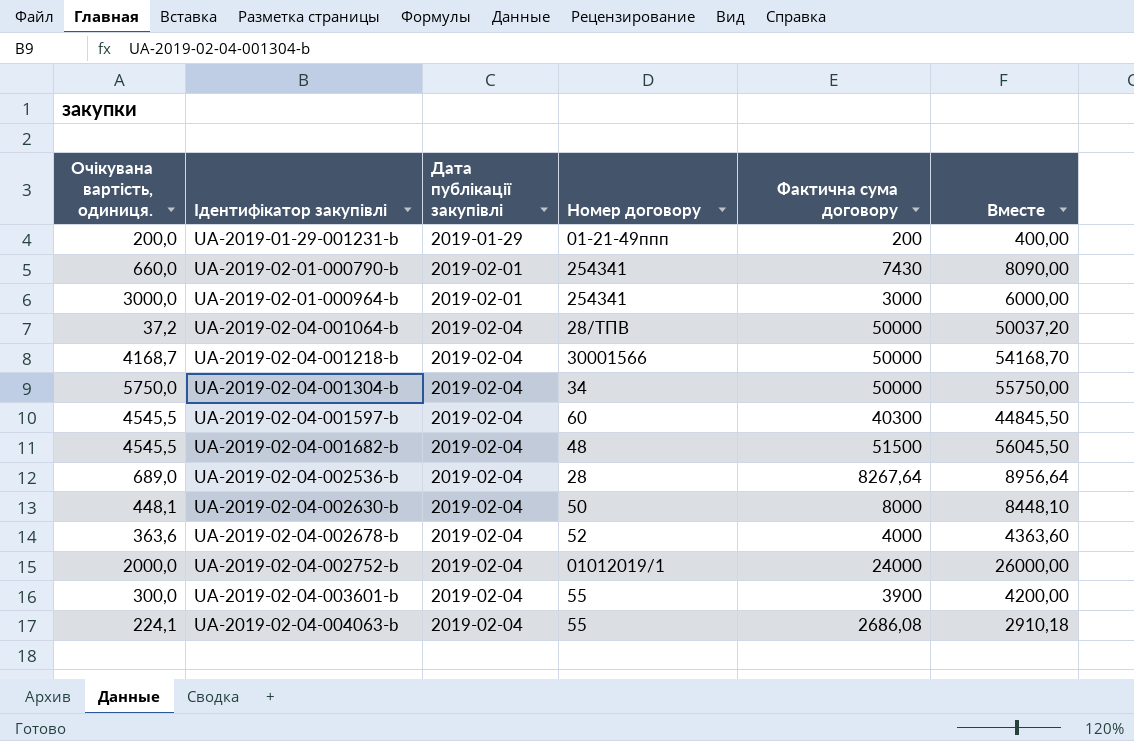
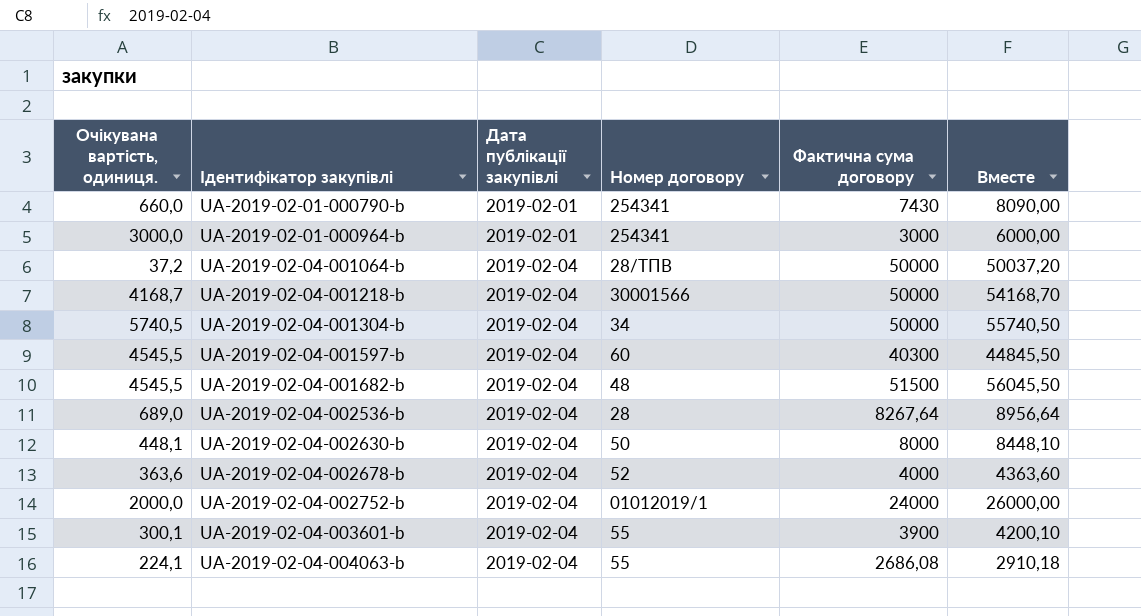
row UA-2019-01-29-001231-b: 200,0 | 2019-01-29 | 01-21-49ппп | 200 | 400,00 -> none
UA-2019-02-04-001304-b | Очікувана вартість, одиниця.: 5750,0 -> 5740,5
UA-2019-02-04-001304-b | Вместе: 55750,00 -> 55740,50
UA-2019-02-04-003601-b | Очікувана вартість, одиниця.: 300,0 -> 300,1
UA-2019-02-04-003601-b | Вместе: 4200,00 -> 4200,10

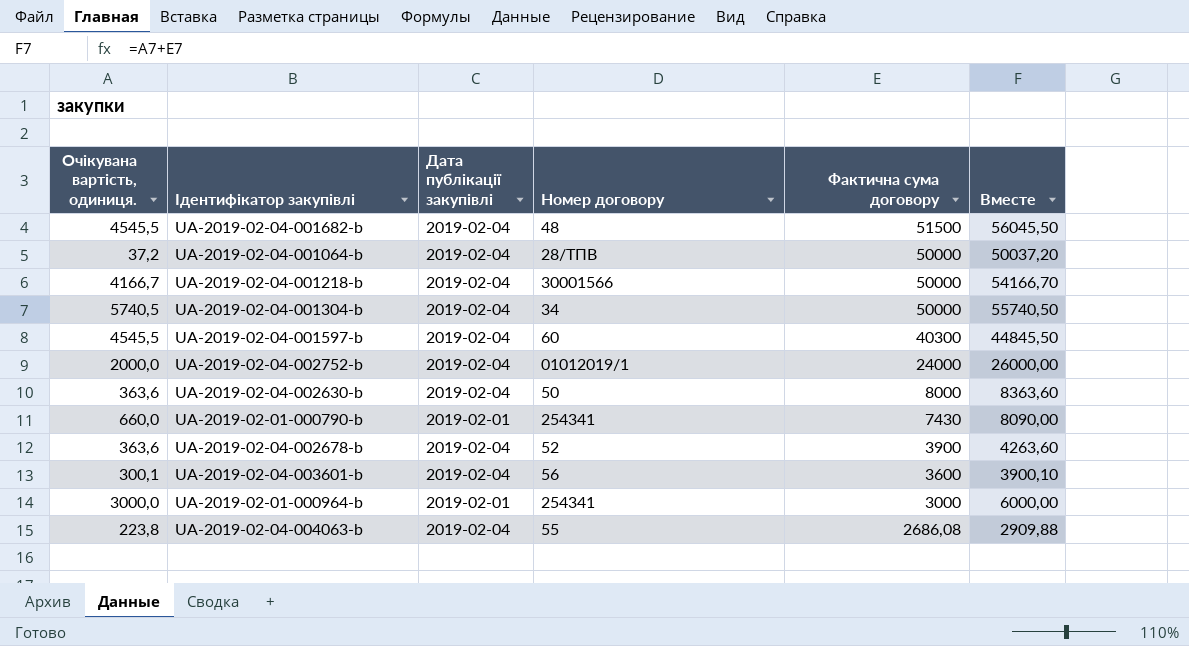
row order: Ідентифікатор закупівлі ascending -> Фактична сума договору descending
row UA-2019-02-04-002536-b: 689,0 | 2019-02-04 | 28 | 8267,64 | 8956,64 -> none
UA-2019-02-04-001218-b | Очікувана вартість, одиниця.: 4168,7 -> 4166,7
UA-2019-02-04-001218-b | Вместе: 54168,70 -> 54166,70
UA-2019-02-04-002630-b | Очікувана вартість, одиниця.: 448,1 -> 363,6
UA-2019-02-04-002630-b | Вместе: 8448,10 -> 8363,60
UA-2019-02-04-002678-b | Фактична сума договору: 4000 -> 3900
UA-2019-02-04-002678-b | Вместе: 4363,60 -> 4263,60
UA-2019-02-04-003601-b | Номер договору: 55 -> 56
UA-2019-02-04-003601-b | Фактична сума договору: 3900 -> 3600
UA-2019-02-04-003601-b | Вместе: 4200,10 -> 3900,10
UA-2019-02-04-004063-b | Очікувана вартість, одиниця.: 224,1 -> 223,8
UA-2019-02-04-004063-b | Вместе: 2910,18 -> 2909,88

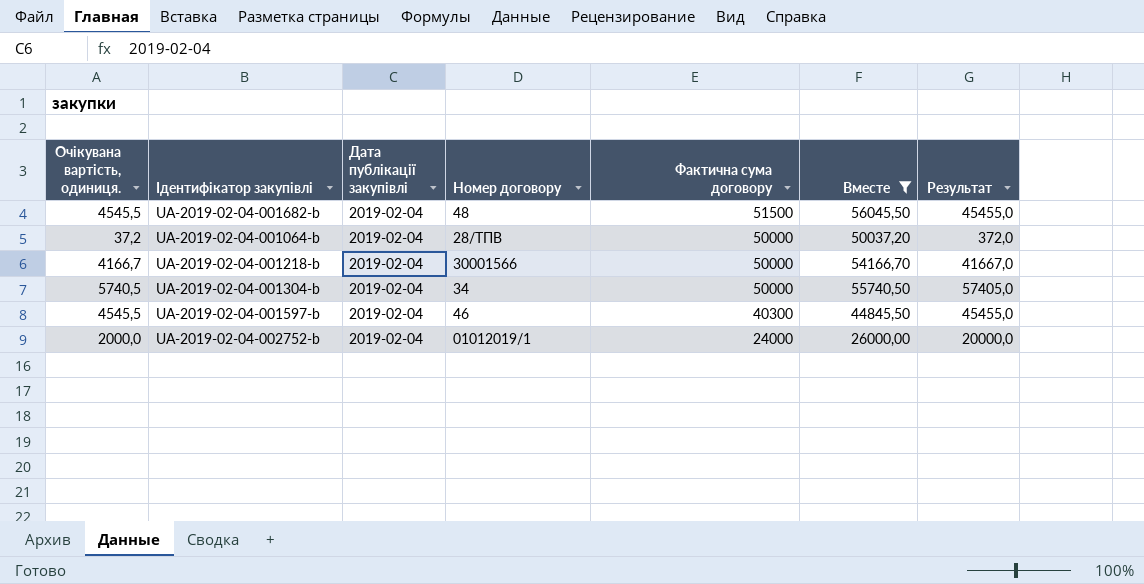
filter: none -> Вместе >= 26000,00
column Результат | formula: none -> [Очікувана вартість, одиниця.] * 10
UA-2019-02-04-001597-b | Номер договору: 60 -> 46

